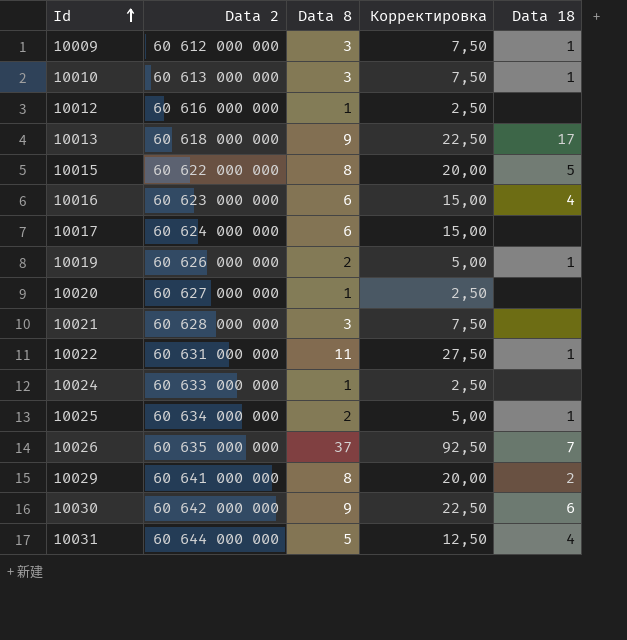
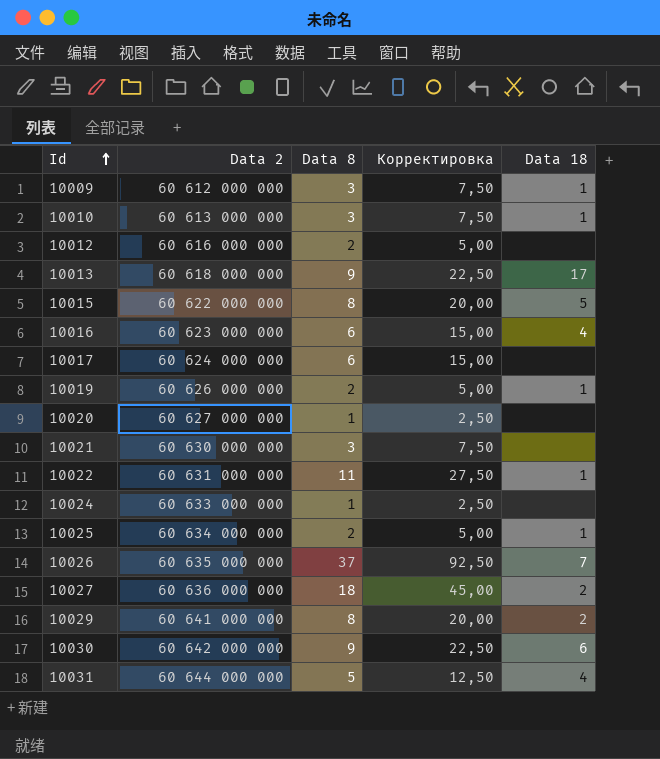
10012 | Data 8: 1 -> 2
10012 | Корректировка: 2,50 -> 5,00
10021 | Data 2: 60 628 000 000 -> 60 630 000 000
row 10027: none -> 60 636 000 000 | 18 | 45,00 | 2

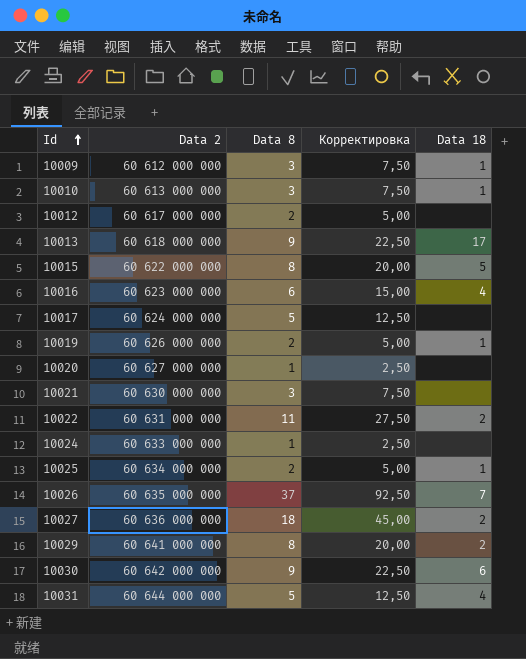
10012 | Data 2: 60 616 000 000 -> 60 617 000 000
10017 | Data 8: 6 -> 5
10017 | Корректировка: 15,00 -> 12,50
10022 | Data 18: 1 -> 2

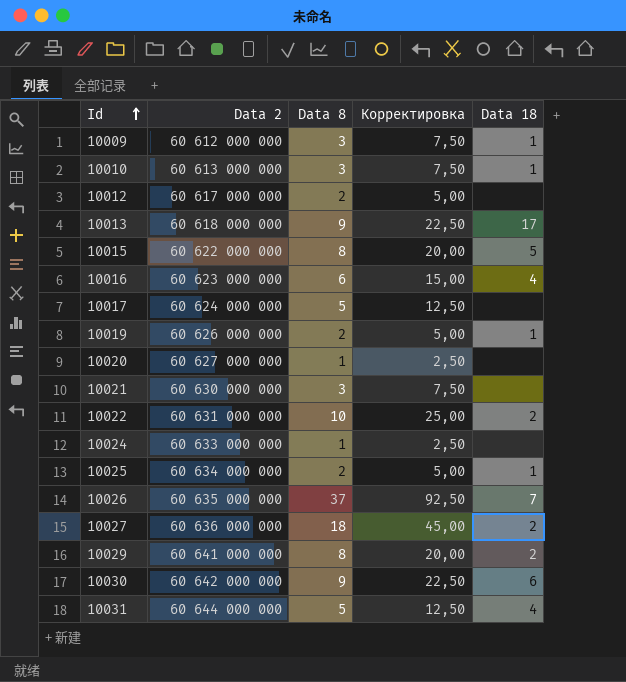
10022 | Data 8: 11 -> 10
10022 | Корректировка: 27,50 -> 25,00

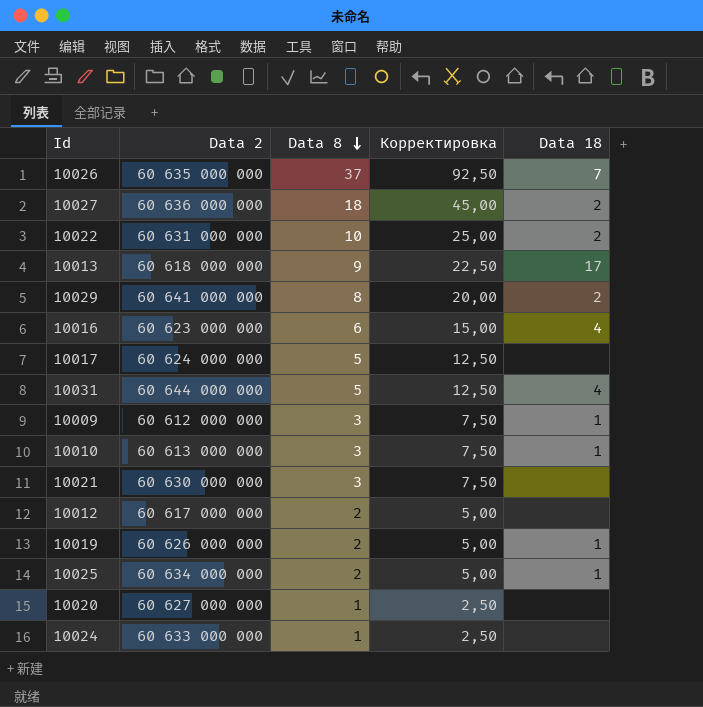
row order: Id ascending -> Data 8 descending
row 10015: 60 622 000 000 | 8 | 20,00 | 5 -> none
row 10030: 60 642 000 000 | 9 | 22,50 | 6 -> none

